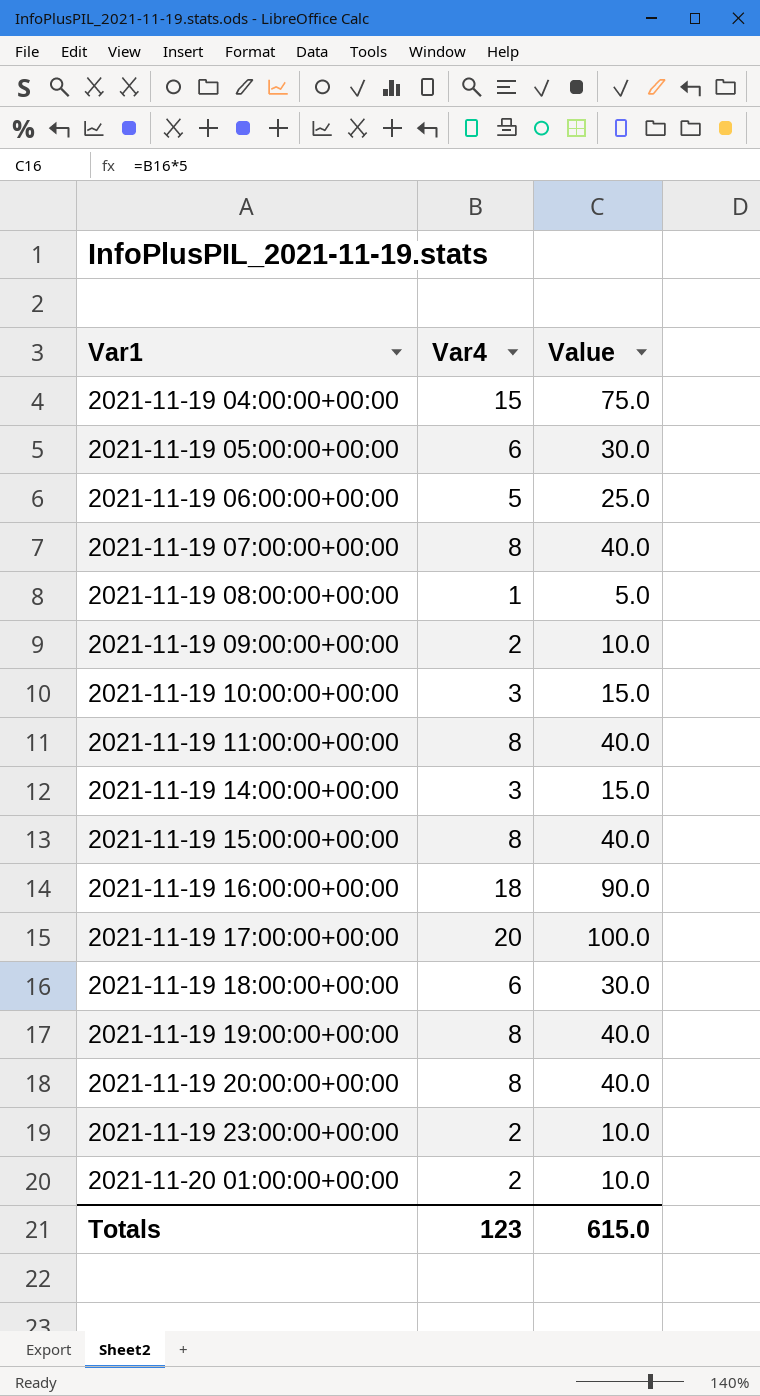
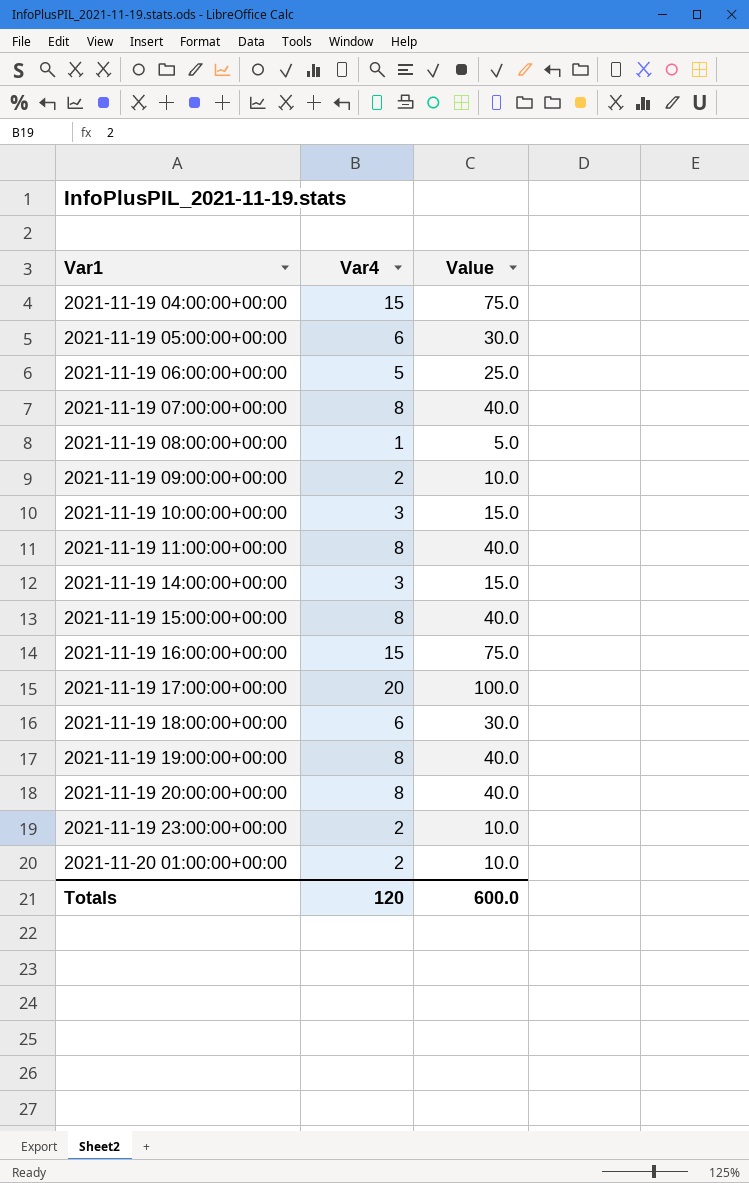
2021-11-19 16:00:00+00:00 | Var4: 18 -> 15
2021-11-19 16:00:00+00:00 | Value: 90.0 -> 75.0
Totals | Var4: 123 -> 120
Totals | Value: 615.0 -> 600.0

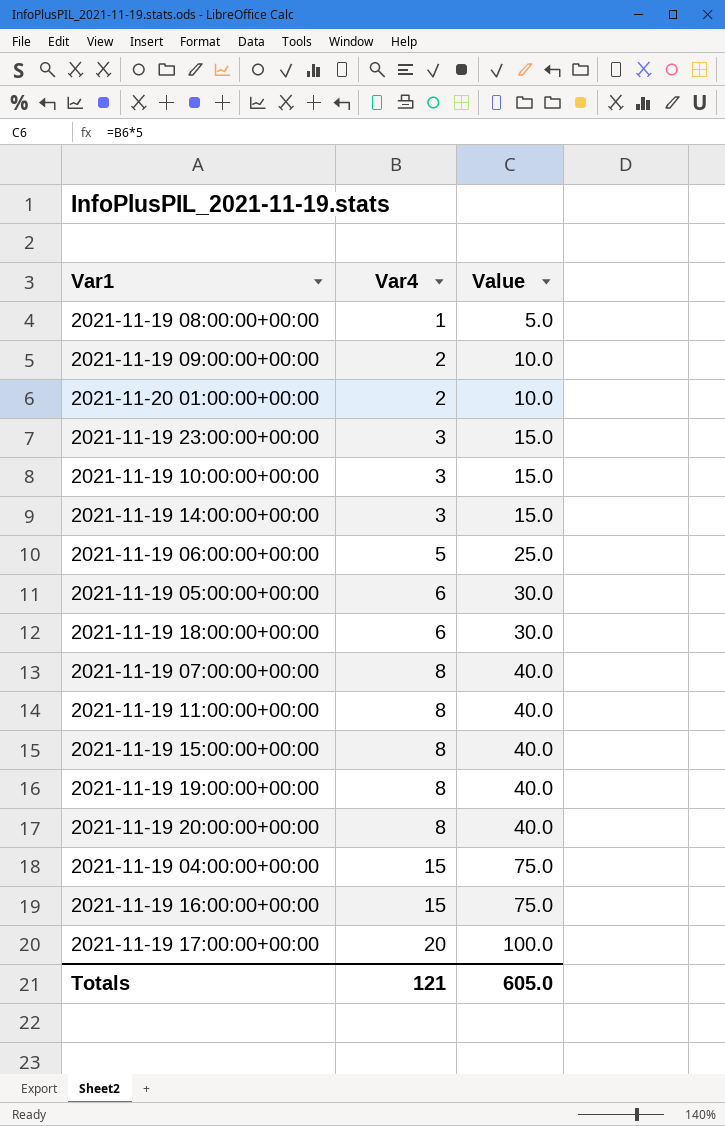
row order: Var1 ascending -> Var4 ascending
2021-11-19 23:00:00+00:00 | Var4: 2 -> 3
2021-11-19 23:00:00+00:00 | Value: 10.0 -> 15.0
Totals | Var4: 120 -> 121
Totals | Value: 600.0 -> 605.0

